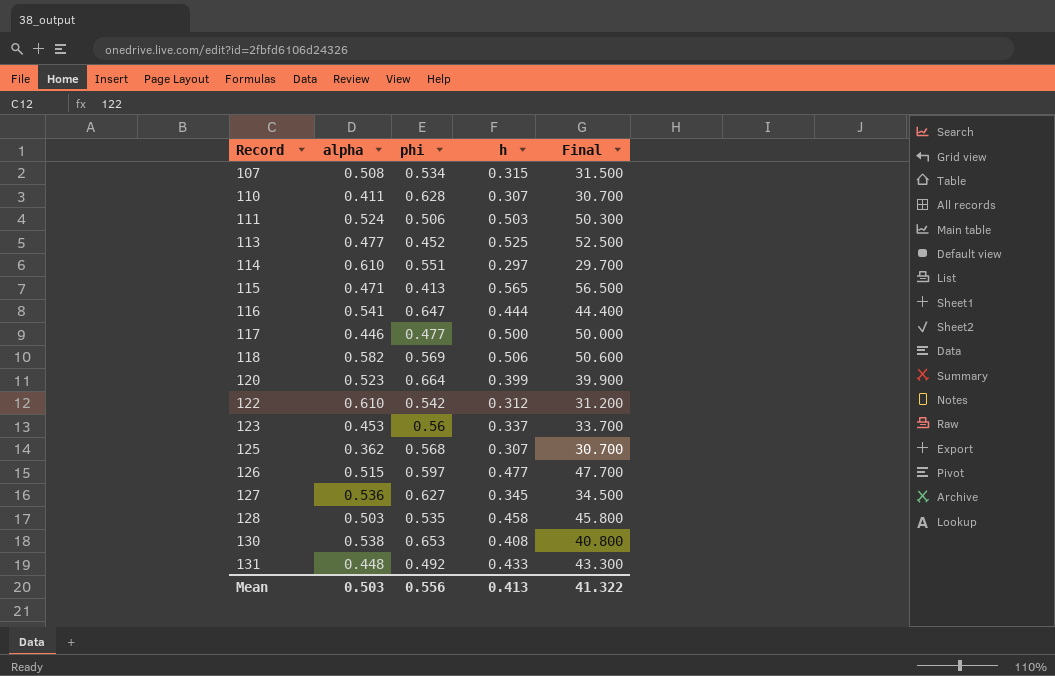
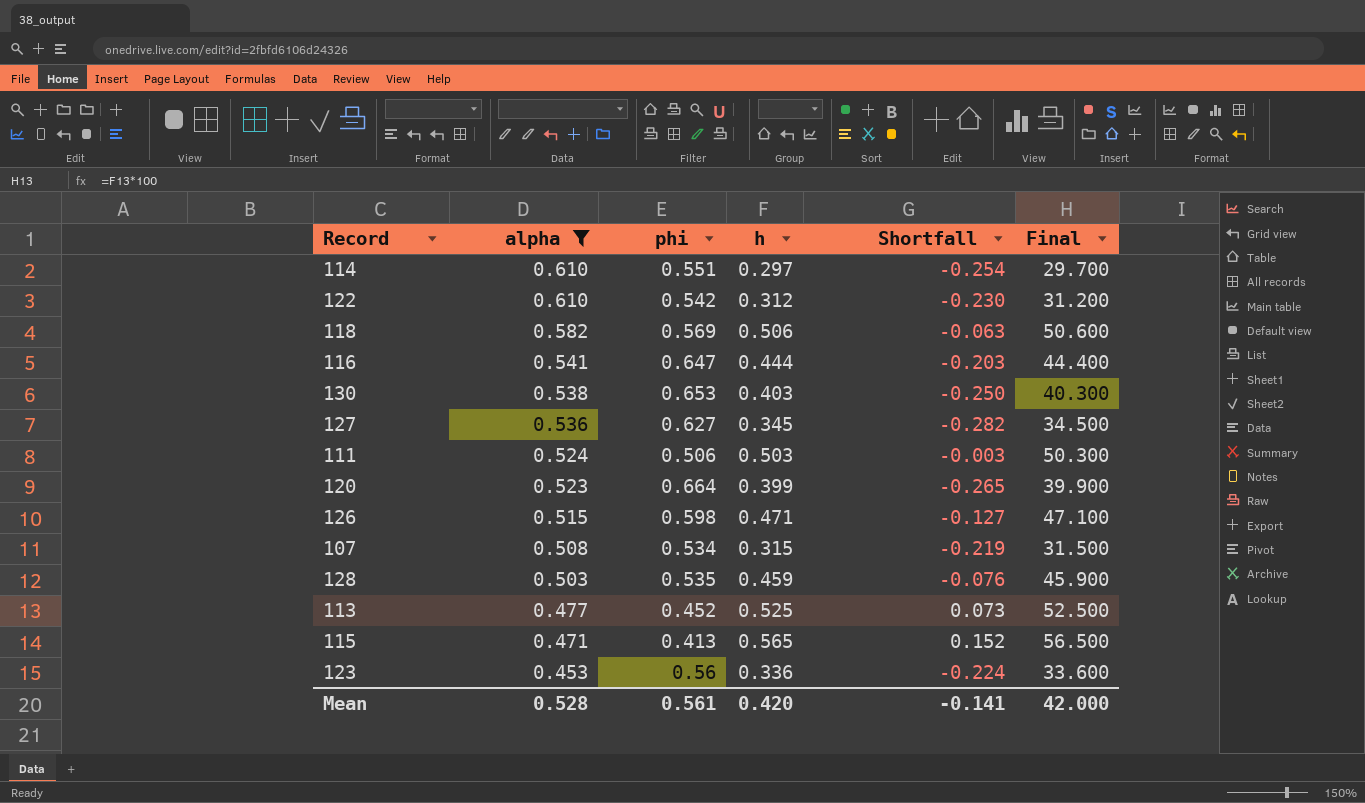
filter: none -> alpha >= 0.453
row order: Record ascending -> alpha descending
column Shortfall | formula: none -> [h] - [phi]
130 | h: 0.408 -> 0.403
130 | Final: 40.800 -> 40.300
126 | phi: 0.597 -> 0.598
126 | h: 0.477 -> 0.471
126 | Final: 47.700 -> 47.100
128 | h: 0.458 -> 0.459
128 | Final: 45.800 -> 45.900
123 | h: 0.337 -> 0.336
123 | Final: 33.700 -> 33.600
Mean | alpha: 0.503 -> 0.528
Mean | phi: 0.556 -> 0.561
Mean | h: 0.413 -> 0.420
Mean | Final: 41.322 -> 42.000

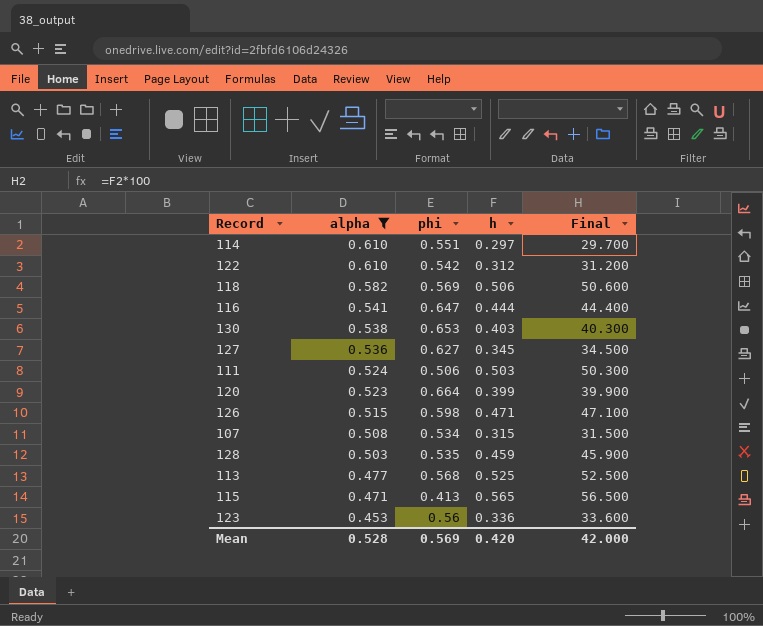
column Shortfall | formula: [h] - [phi] -> none
113 | phi: 0.452 -> 0.568
Mean | phi: 0.561 -> 0.569

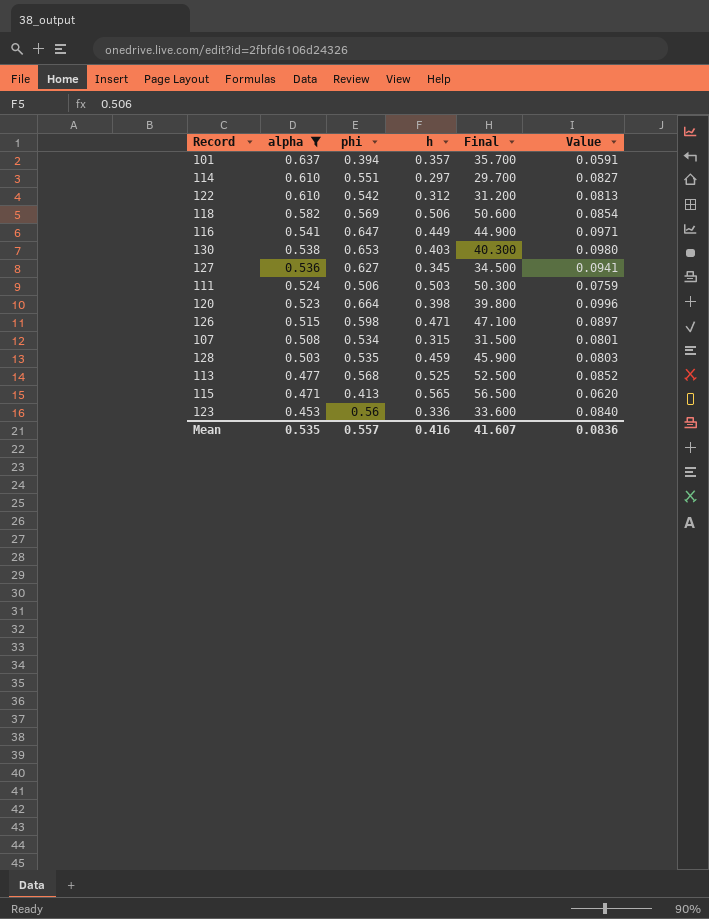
column Value | formula: none -> [phi] * 0.15
row 101: none -> 0.637 | 0.394 | 0.357 | 35.700 | 0.0591
116 | h: 0.444 -> 0.449
116 | Final: 44.400 -> 44.900
120 | h: 0.399 -> 0.398
120 | Final: 39.900 -> 39.800
Mean | alpha: 0.528 -> 0.535
Mean | phi: 0.569 -> 0.557
Mean | h: 0.420 -> 0.416
Mean | Final: 42.000 -> 41.607

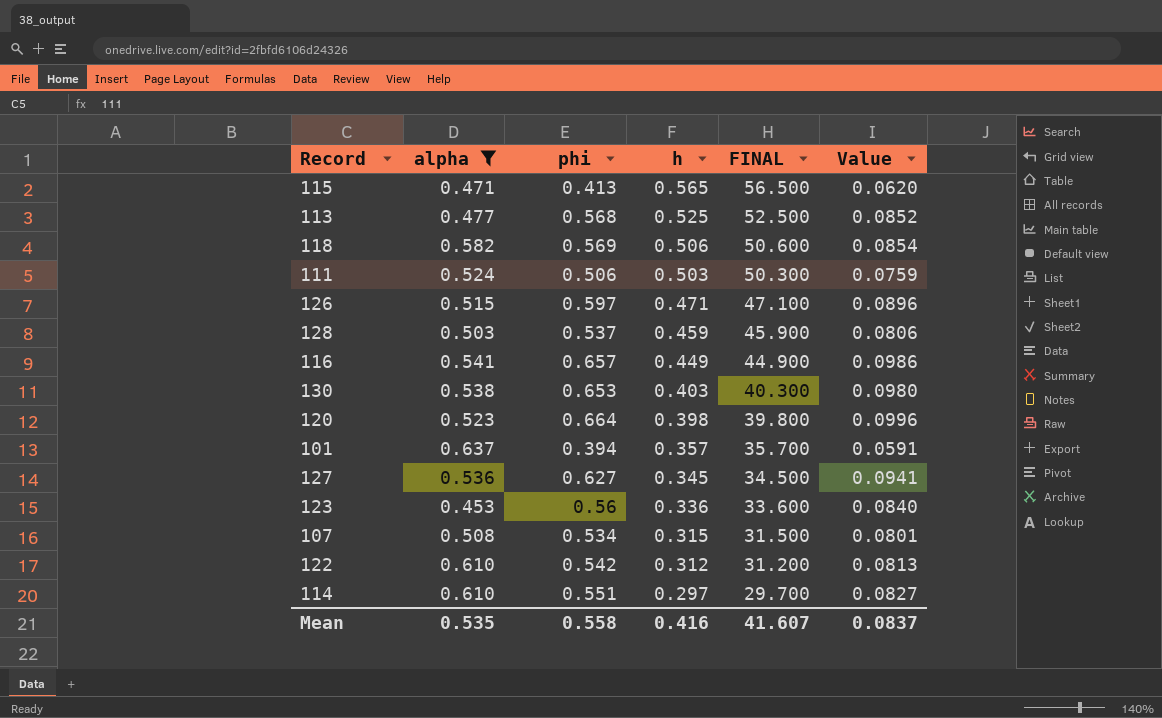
row order: alpha descending -> h descending
column name: Final -> FINAL
126 | phi: 0.598 -> 0.597
126 | Value: 0.0897 -> 0.0896
128 | phi: 0.535 -> 0.537
128 | Value: 0.0803 -> 0.0806
116 | phi: 0.647 -> 0.657
116 | Value: 0.0971 -> 0.0986
Mean | phi: 0.557 -> 0.558
Mean | Value: 0.0836 -> 0.0837

